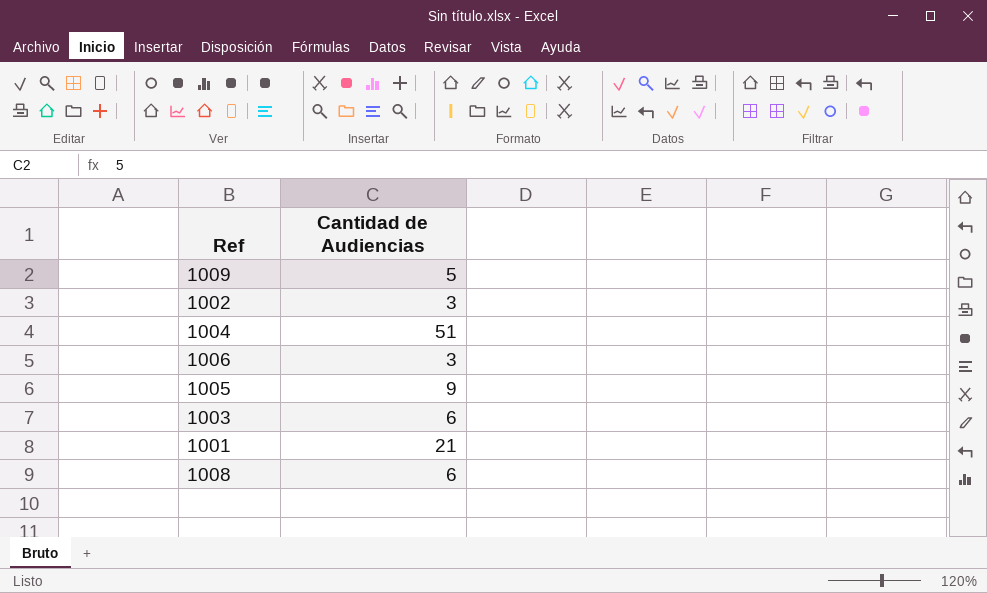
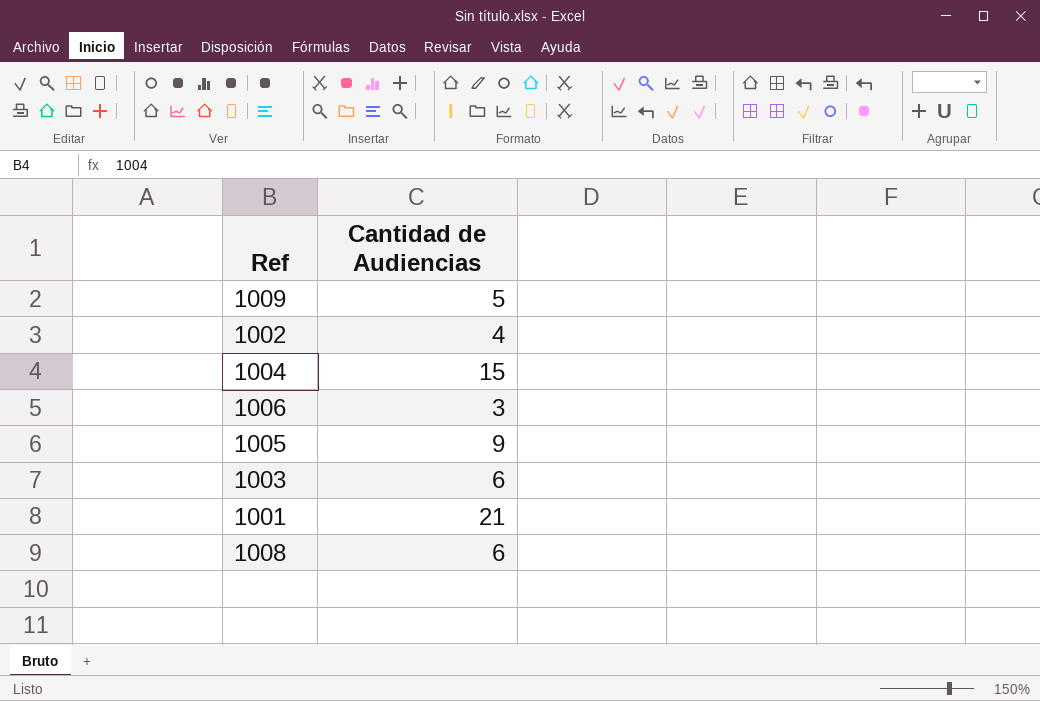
1002 | Cantidad de Audiencias: 3 -> 4
1004 | Cantidad de Audiencias: 51 -> 15

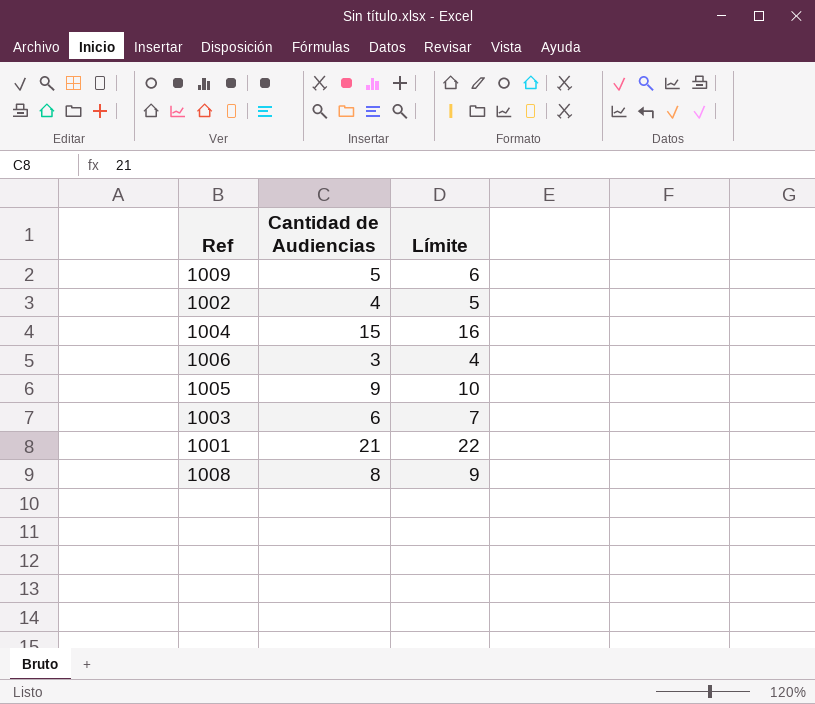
column Límite | formula: none -> [Cantidad de Audiencias] + 1
1008 | Cantidad de Audiencias: 6 -> 8

